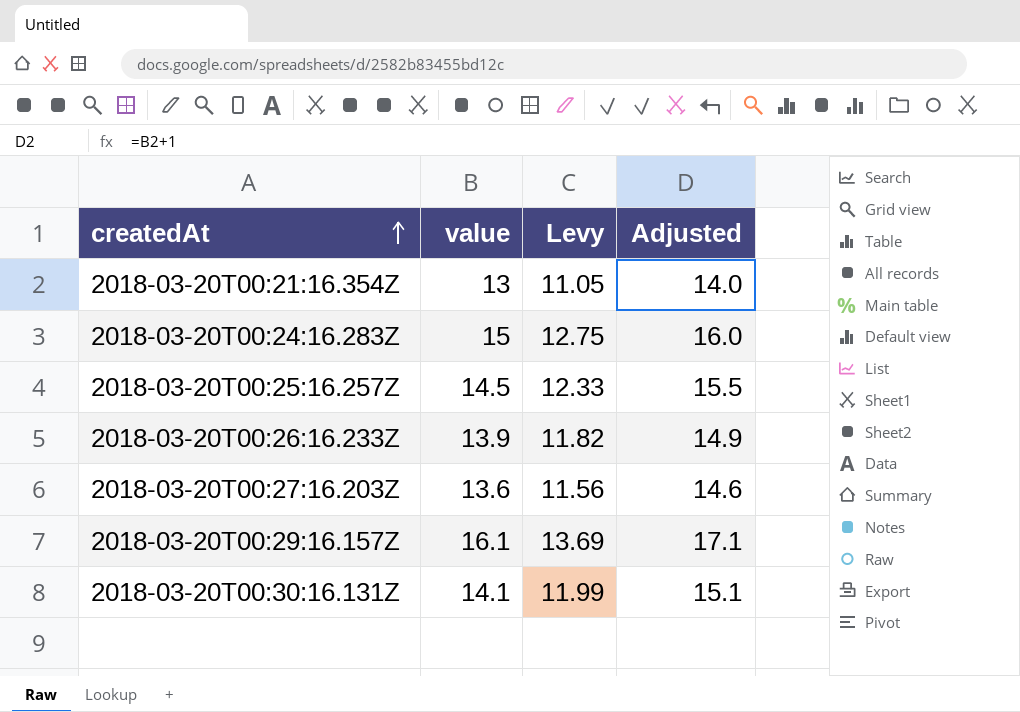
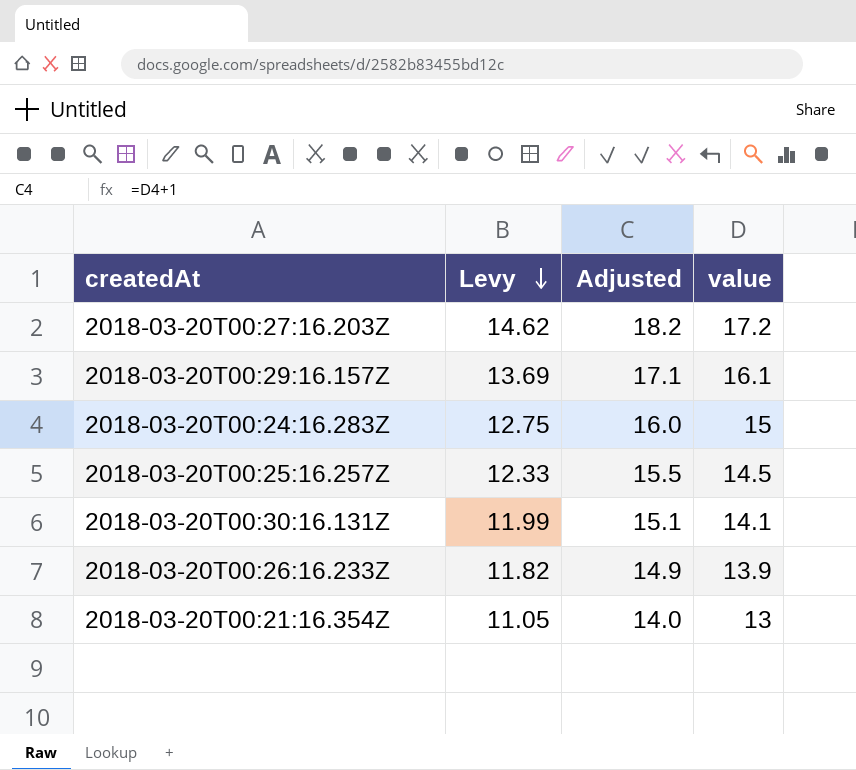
row order: createdAt ascending -> Levy descending
column value | position: 2 -> 4
2018-03-20T00:27:16.203Z | Levy: 11.56 -> 14.62
2018-03-20T00:27:16.203Z | Adjusted: 14.6 -> 18.2
2018-03-20T00:27:16.203Z | value: 13.6 -> 17.2

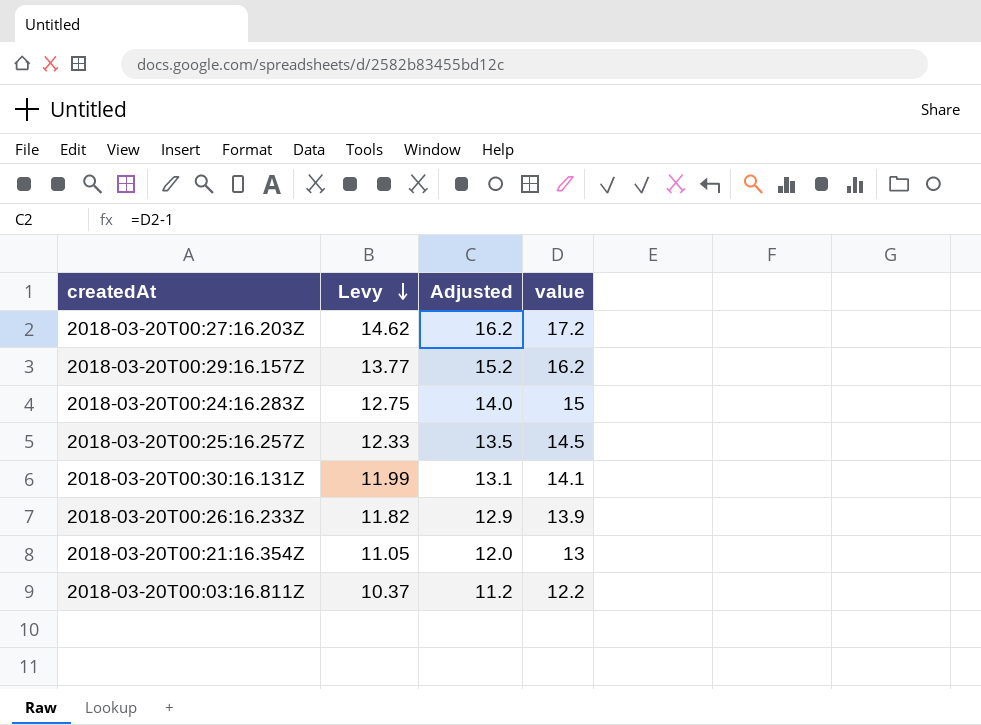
column Adjusted | formula: [value] + 1 -> [value] - 1
2018-03-20T00:29:16.157Z | Levy: 13.69 -> 13.77
2018-03-20T00:29:16.157Z | value: 16.1 -> 16.2
row 2018-03-20T00:03:16.811Z: none -> 10.37 | 11.2 | 12.2

